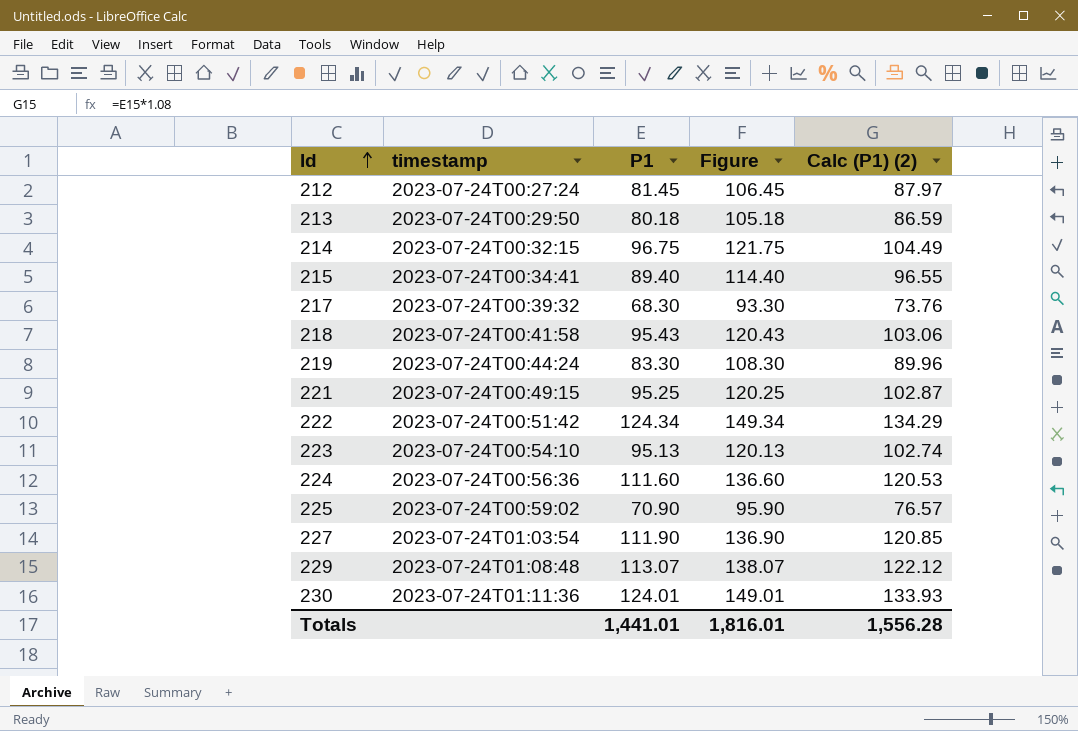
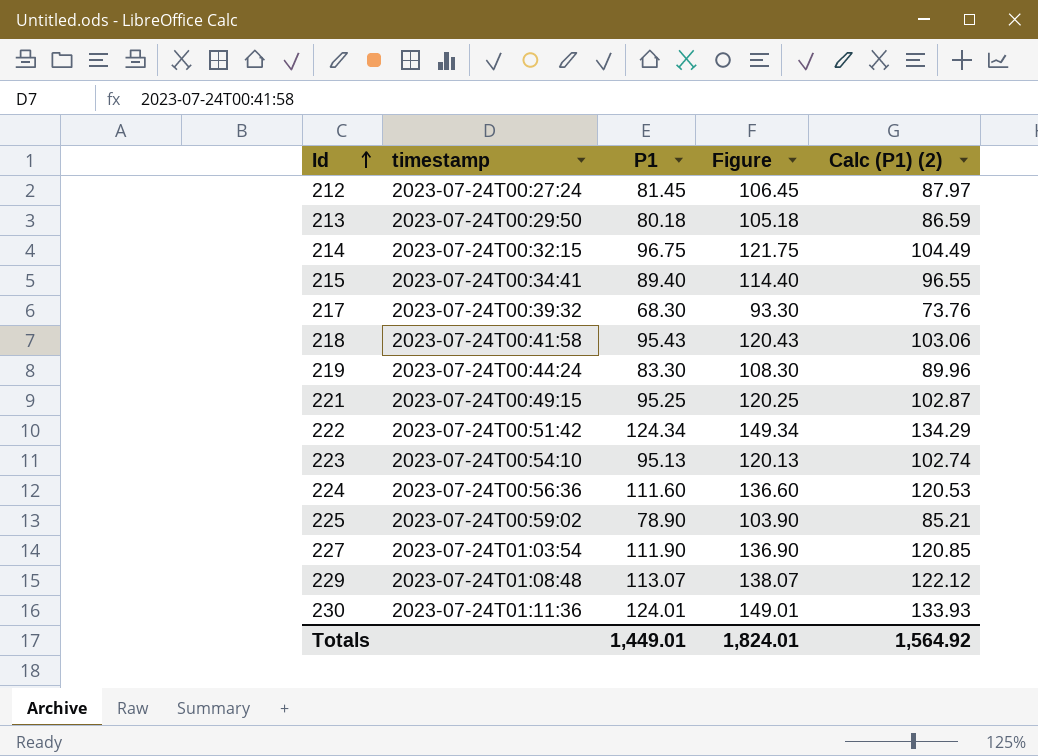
225 | P1: 70.90 -> 78.90
225 | Figure: 95.90 -> 103.90
225 | Calc (P1) (2): 76.57 -> 85.21
Totals | P1: 1,441.01 -> 1,449.01
Totals | Figure: 1,816.01 -> 1,824.01
Totals | Calc (P1) (2): 1,556.28 -> 1,564.92

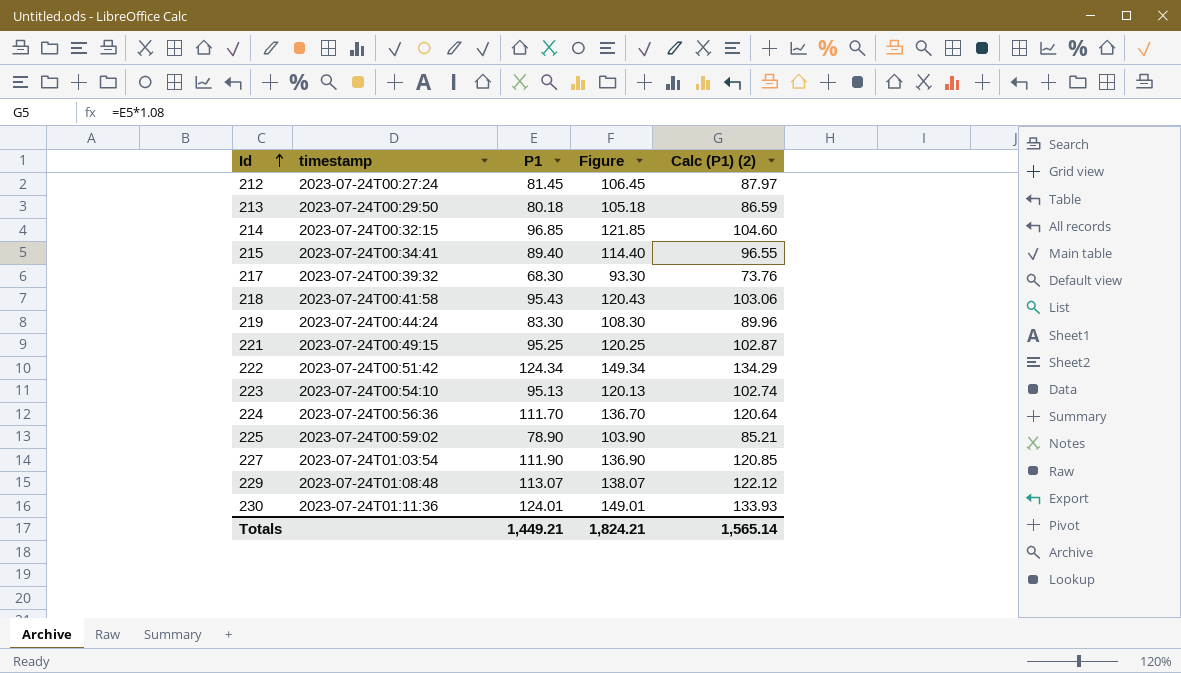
214 | P1: 96.75 -> 96.85
214 | Figure: 121.75 -> 121.85
214 | Calc (P1) (2): 104.49 -> 104.60
224 | P1: 111.60 -> 111.70
224 | Figure: 136.60 -> 136.70
224 | Calc (P1) (2): 120.53 -> 120.64
Totals | P1: 1,449.01 -> 1,449.21
Totals | Figure: 1,824.01 -> 1,824.21
Totals | Calc (P1) (2): 1,564.92 -> 1,565.14

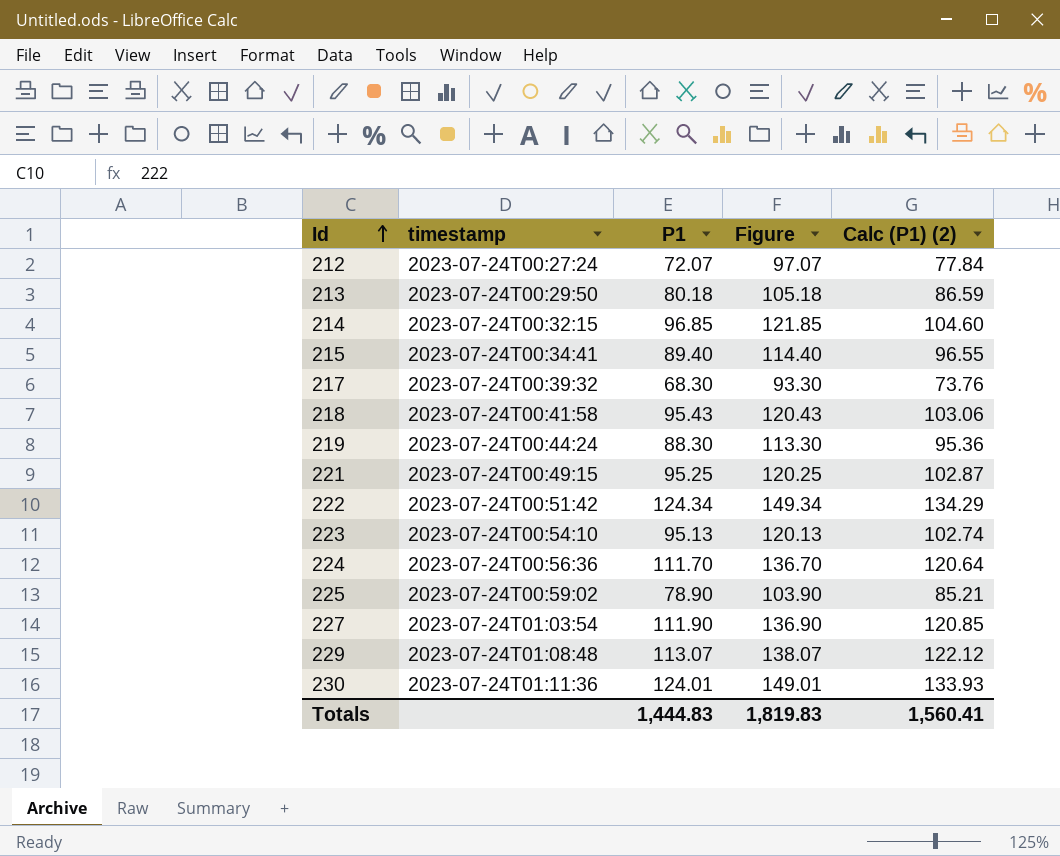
212 | P1: 81.45 -> 72.07
212 | Figure: 106.45 -> 97.07
212 | Calc (P1) (2): 87.97 -> 77.84
219 | P1: 83.30 -> 88.30
219 | Figure: 108.30 -> 113.30
219 | Calc (P1) (2): 89.96 -> 95.36
Totals | P1: 1,449.21 -> 1,444.83
Totals | Figure: 1,824.21 -> 1,819.83
Totals | Calc (P1) (2): 1,565.14 -> 1,560.41

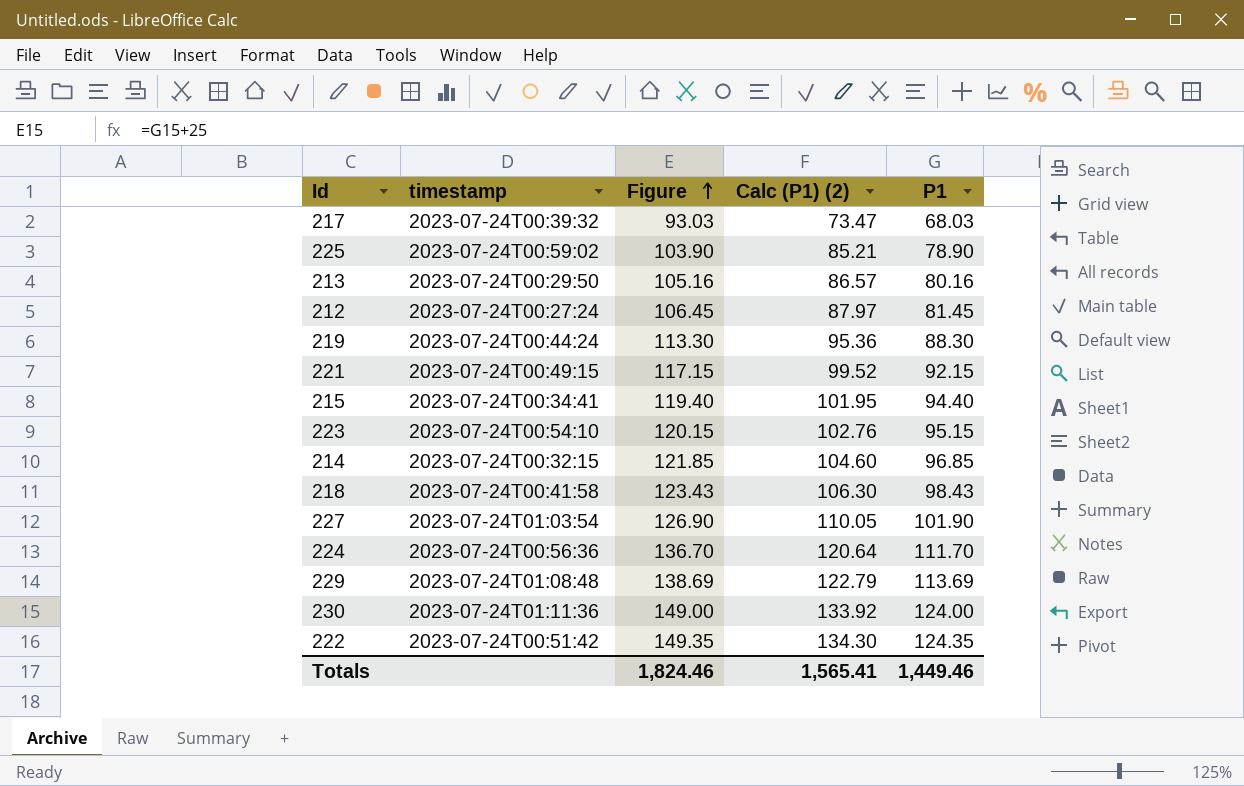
row order: Id ascending -> Figure ascending
column P1 | position: 3 -> 5
217 | Figure: 93.30 -> 93.03
217 | Calc (P1) (2): 73.76 -> 73.47
217 | P1: 68.30 -> 68.03
213 | Figure: 105.18 -> 105.16
213 | Calc (P1) (2): 86.59 -> 86.57
213 | P1: 80.18 -> 80.16
212 | Figure: 97.07 -> 106.45
212 | Calc (P1) (2): 77.84 -> 87.97
212 | P1: 72.07 -> 81.45
221 | Figure: 120.25 -> 117.15
221 | Calc (P1) (2): 102.87 -> 99.52
221 | P1: 95.25 -> 92.15
215 | Figure: 114.40 -> 119.40
215 | Calc (P1) (2): 96.55 -> 101.95
215 | P1: 89.40 -> 94.40
223 | Figure: 120.13 -> 120.15
223 | Calc (P1) (2): 102.74 -> 102.76
223 | P1: 95.13 -> 95.15
218 | Figure: 120.43 -> 123.43
218 | Calc (P1) (2): 103.06 -> 106.30
218 | P1: 95.43 -> 98.43
227 | Figure: 136.90 -> 126.90
227 | Calc (P1) (2): 120.85 -> 110.05
227 | P1: 111.90 -> 101.90
229 | Figure: 138.07 -> 138.69
229 | Calc (P1) (2): 122.12 -> 122.79
229 | P1: 113.07 -> 113.69
230 | Figure: 149.01 -> 149.00
230 | Calc (P1) (2): 133.93 -> 133.92
230 | P1: 124.01 -> 124.00
222 | Figure: 149.34 -> 149.35
222 | Calc (P1) (2): 134.29 -> 134.30
222 | P1: 124.34 -> 124.35
Totals | Figure: 1,819.83 -> 1,824.46
Totals | Calc (P1) (2): 1,560.41 -> 1,565.41
Totals | P1: 1,444.83 -> 1,449.46

